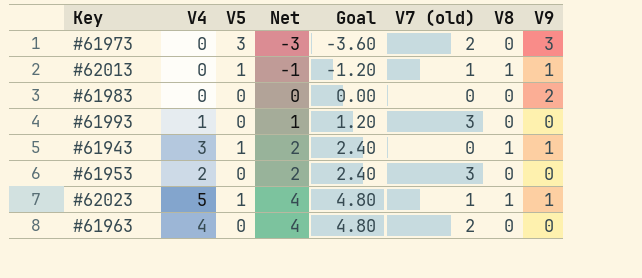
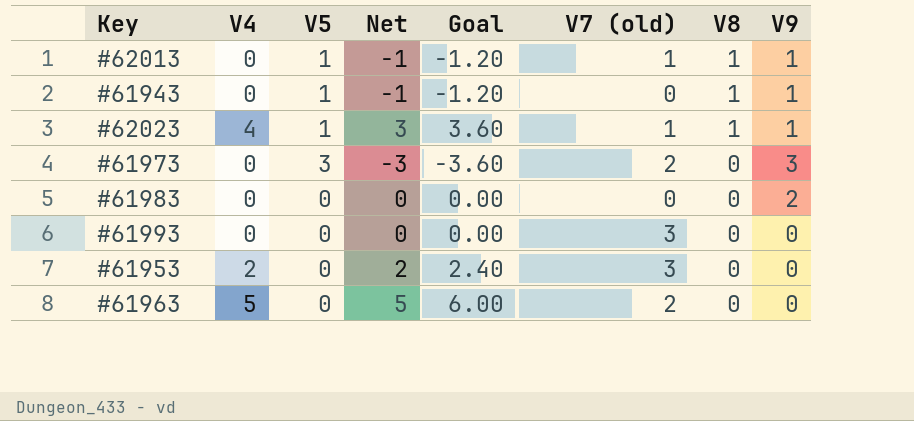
row order: Net ascending -> V8 descending
#61943 | V4: 3 -> 0
#61943 | Net: 2 -> -1
#61943 | Goal: 2.40 -> -1.20
#62023 | V4: 5 -> 4
#62023 | Net: 4 -> 3
#62023 | Goal: 4.80 -> 3.60
#61993 | V4: 1 -> 0
#61993 | Net: 1 -> 0
#61993 | Goal: 1.20 -> 0.00
#61963 | V4: 4 -> 5
#61963 | Net: 4 -> 5
#61963 | Goal: 4.80 -> 6.00

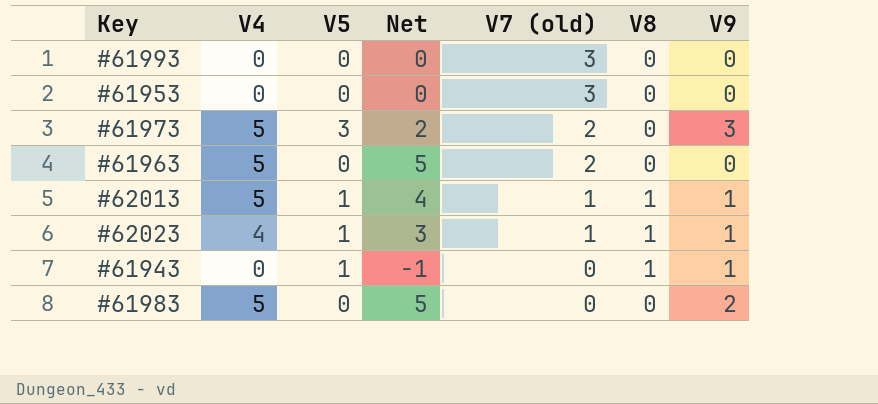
row order: V8 descending -> V7 (old) descending
column Goal | formula: [Net] * 1.2 -> none
#61953 | V4: 2 -> 0
#61953 | Net: 2 -> 0
#61973 | V4: 0 -> 5
#61973 | Net: -3 -> 2
#62013 | V4: 0 -> 5
#62013 | Net: -1 -> 4
#61983 | V4: 0 -> 5
#61983 | Net: 0 -> 5

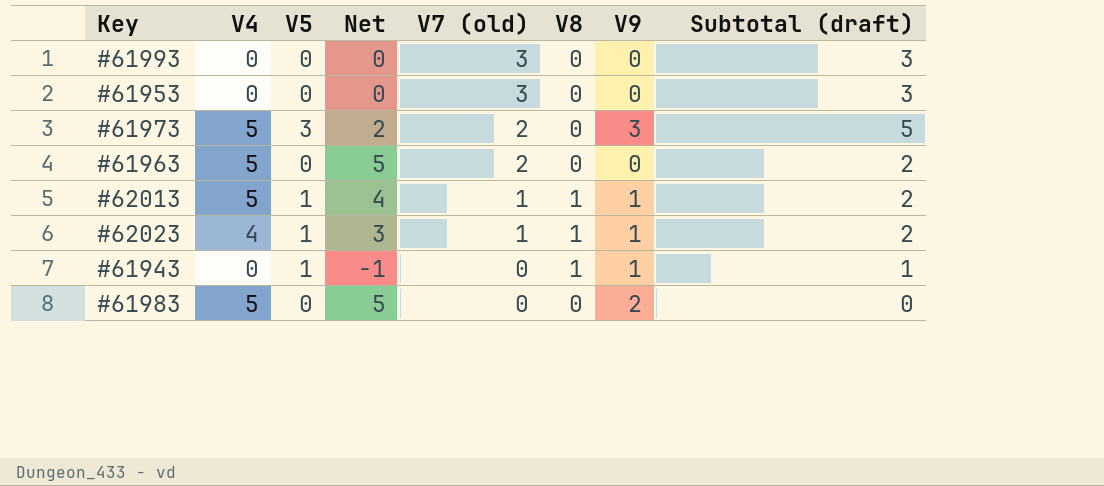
column Subtotal (draft) | formula: none -> [V5] + [V7 (old)]

